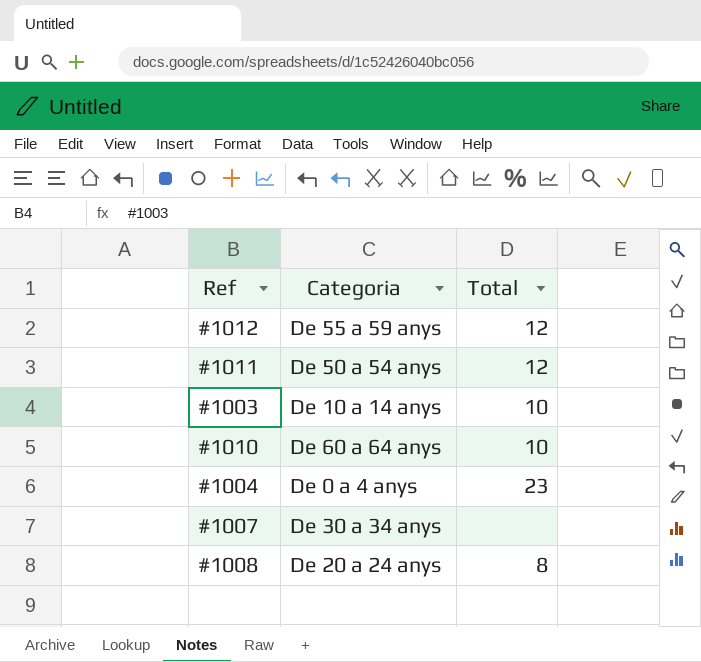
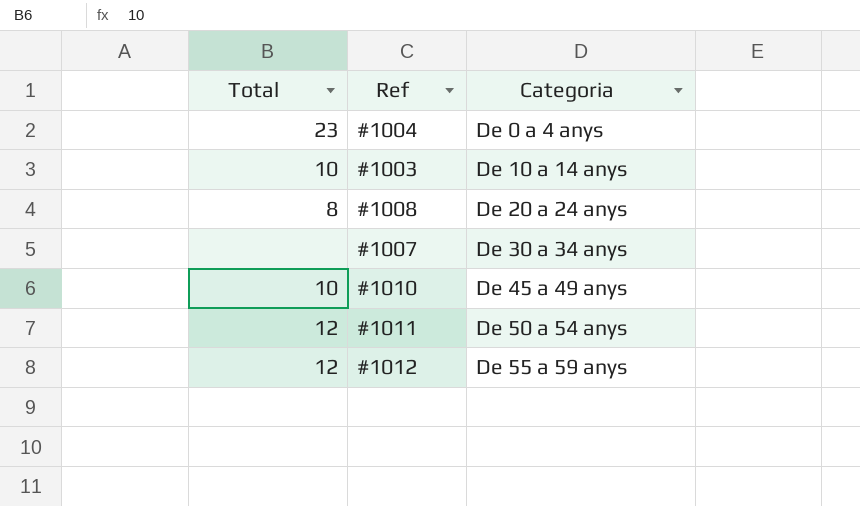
row order: none -> Categoria ascending
column Total | position: 3 -> 1
#1010 | Categoria: De 60 a 64 anys -> De 45 a 49 anys

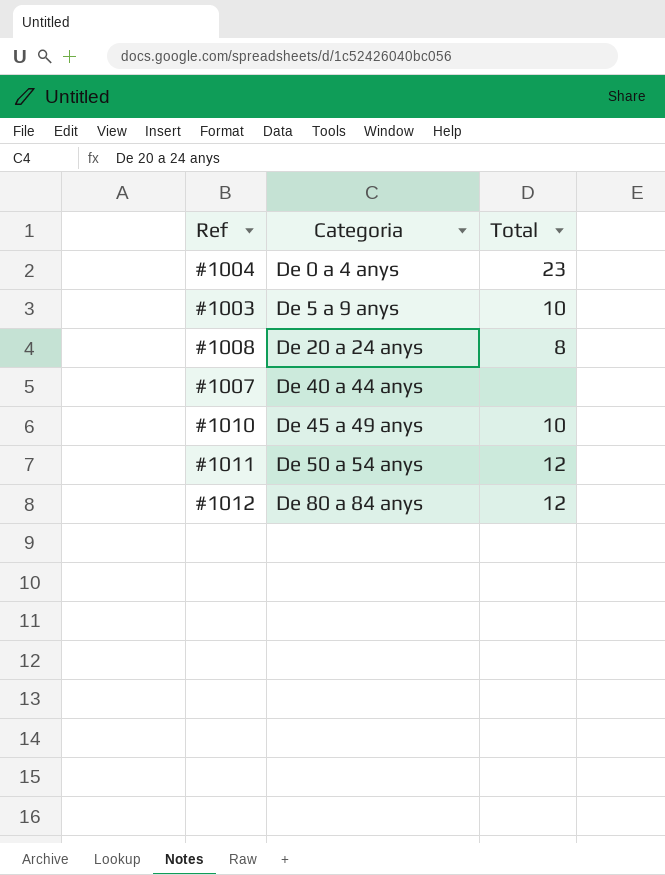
column Total | position: 1 -> 3
#1003 | Categoria: De 10 a 14 anys -> De 5 a 9 anys
#1007 | Categoria: De 30 a 34 anys -> De 40 a 44 anys
#1012 | Categoria: De 55 a 59 anys -> De 80 a 84 anys

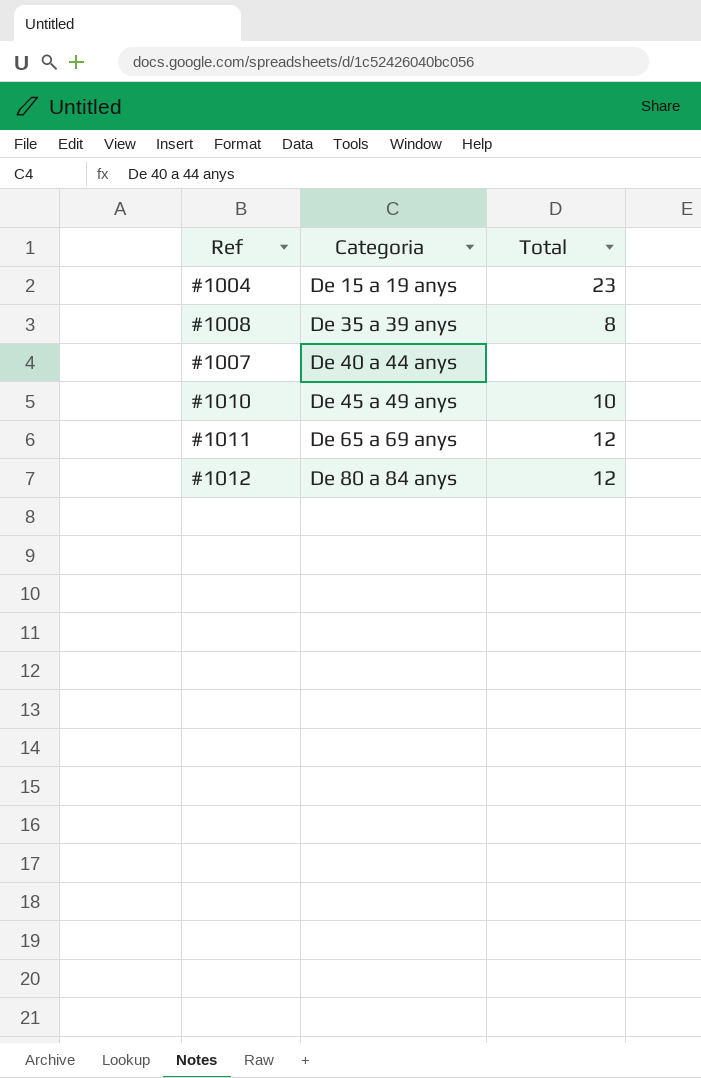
row #1003: De 5 a 9 anys | 10 -> none
#1004 | Categoria: De 0 a 4 anys -> De 15 a 19 anys
#1008 | Categoria: De 20 a 24 anys -> De 35 a 39 anys
#1011 | Categoria: De 50 a 54 anys -> De 65 a 69 anys

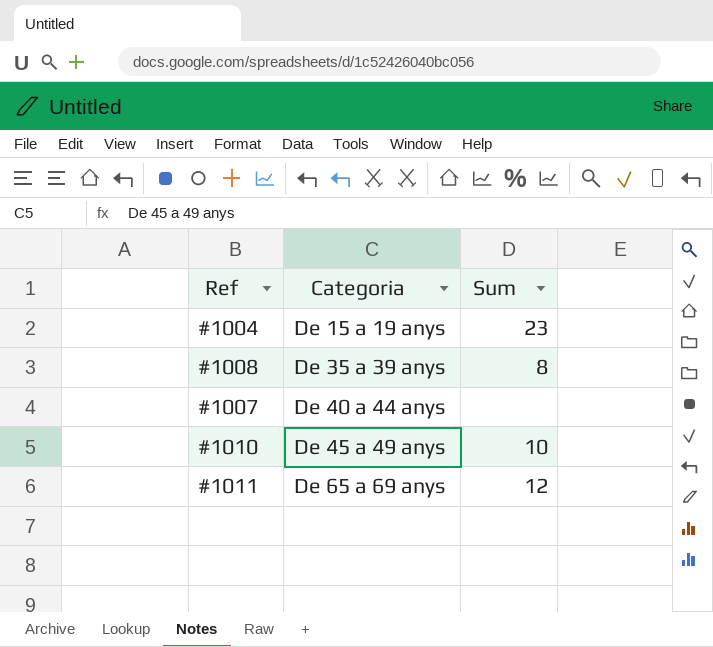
column name: Total -> Sum
row #1012: De 80 a 84 anys | 12 -> none

